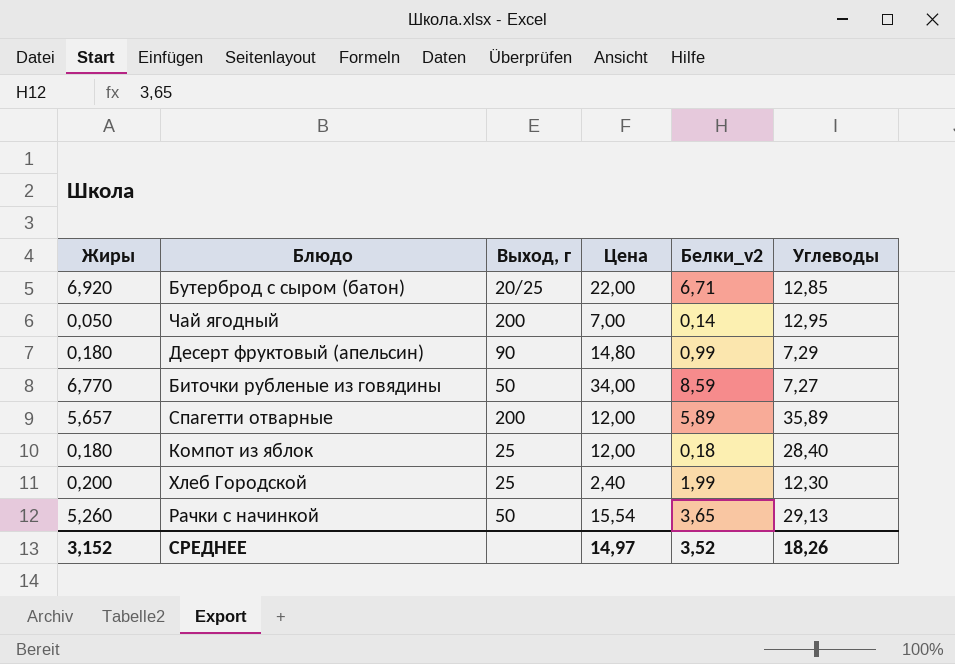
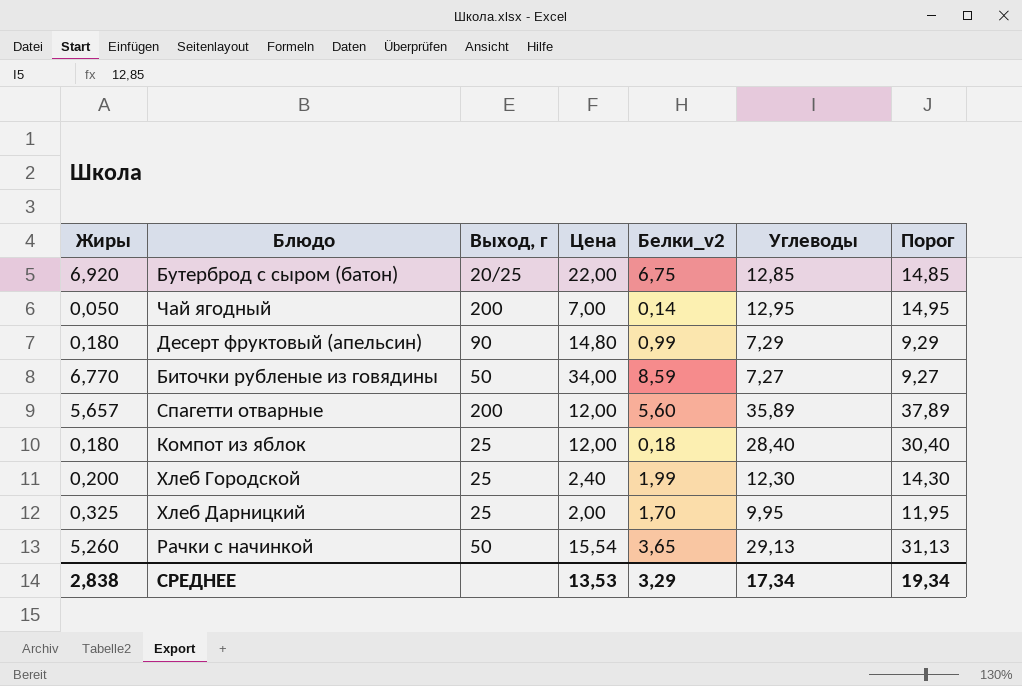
column Порог | formula: none -> [Углеводы] + 2
Бутерброд с сыром (батон) | Белки_v2: 6,71 -> 6,75
Спагетти отварные | Белки_v2: 5,89 -> 5,60
row Хлеб Дарницкий: none -> 0,325 | 25 | 2,00 | 1,70 | 9,95 | 11,95
СРЕДНЕЕ | Жиры: 3,152 -> 2,838
СРЕДНЕЕ | Цена: 14,97 -> 13,53
СРЕДНЕЕ | Белки_v2: 3,52 -> 3,29
СРЕДНЕЕ | Углеводы: 18,26 -> 17,34

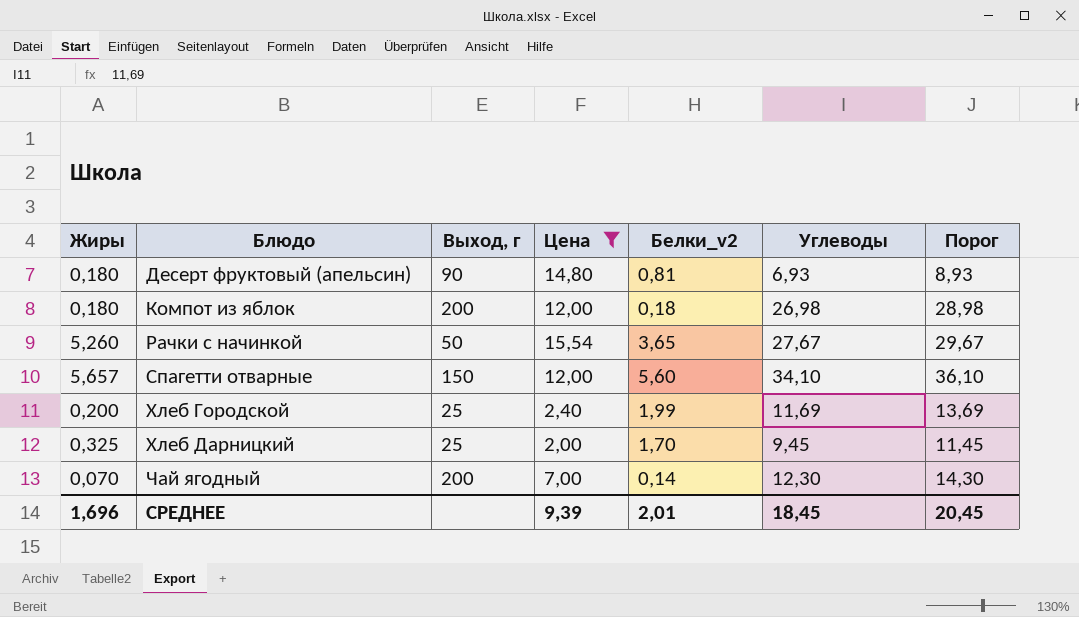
filter: none -> Цена <= 15,54
row order: none -> Блюдо ascending
Десерт фруктовый (апельсин) | Белки_v2: 0,99 -> 0,81
Десерт фруктовый (апельсин) | Углеводы: 7,29 -> 6,93
Десерт фруктовый (апельсин) | Порог: 9,29 -> 8,93
Компот из яблок | Выход, г: 25 -> 200
Компот из яблок | Углеводы: 28,40 -> 26,98
Компот из яблок | Порог: 30,40 -> 28,98
Рачки с начинкой | Углеводы: 29,13 -> 27,67
Рачки с начинкой | Порог: 31,13 -> 29,67
Спагетти отварные | Выход, г: 200 -> 150
Спагетти отварные | Углеводы: 35,89 -> 34,10
Спагетти отварные | Порог: 37,89 -> 36,10
Хлеб Городской | Углеводы: 12,30 -> 11,69
Хлеб Городской | Порог: 14,30 -> 13,69
Хлеб Дарницкий | Углеводы: 9,95 -> 9,45
Хлеб Дарницкий | Порог: 11,95 -> 11,45
Чай ягодный | Жиры: 0,050 -> 0,070
Чай ягодный | Углеводы: 12,95 -> 12,30
Чай ягодный | Порог: 14,95 -> 14,30
СРЕДНЕЕ | Жиры: 2,838 -> 1,696
СРЕДНЕЕ | Цена: 13,53 -> 9,39
СРЕДНЕЕ | Белки_v2: 3,29 -> 2,01
СРЕДНЕЕ | Углеводы: 17,34 -> 18,45
СРЕДНЕЕ | Порог: 19,34 -> 20,45

